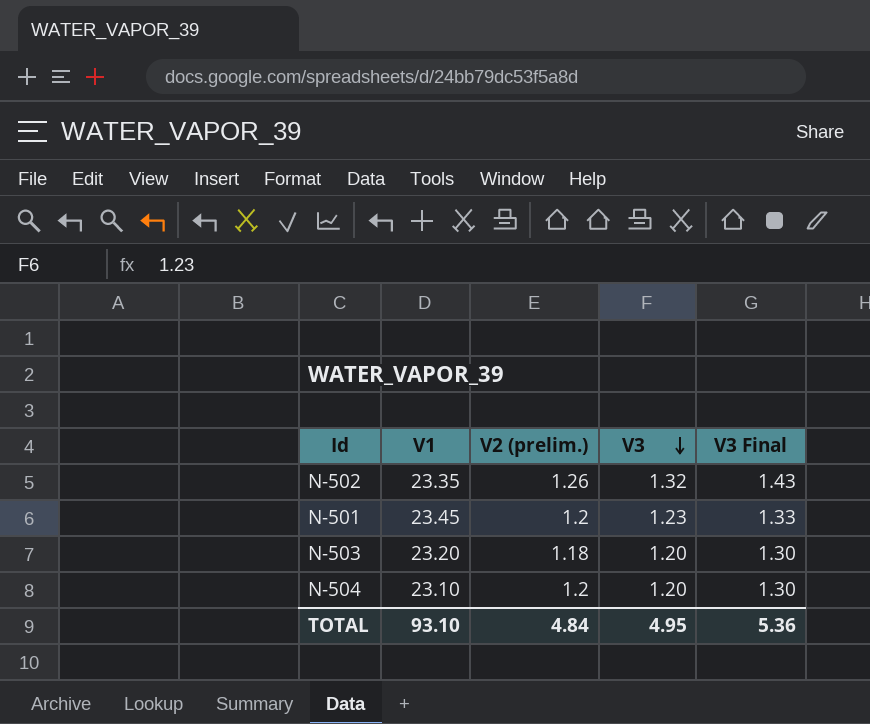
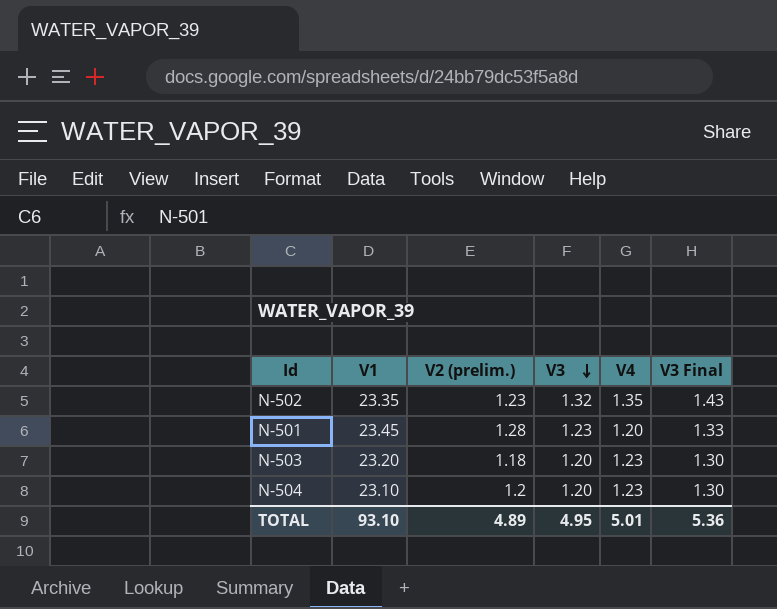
column V4 | position: none -> 5
N-502 | V2 (prelim.): 1.26 -> 1.23
N-501 | V2 (prelim.): 1.2 -> 1.28
TOTAL | V2 (prelim.): 4.84 -> 4.89

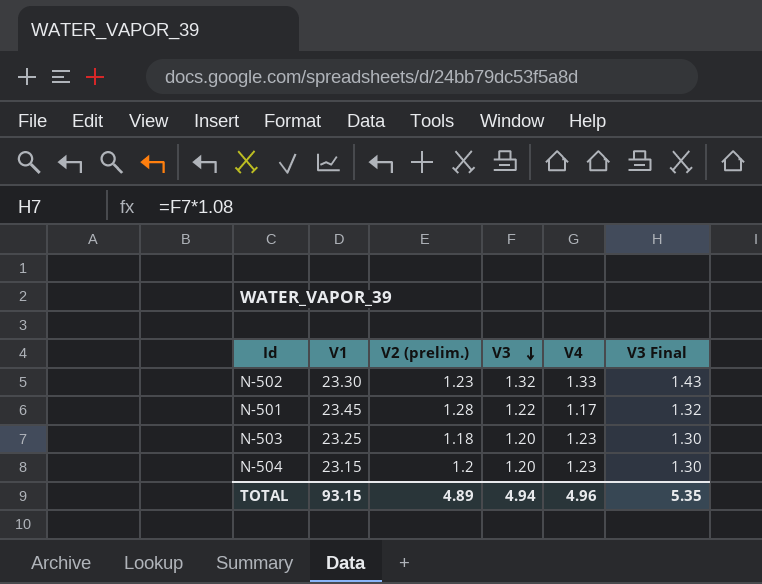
N-502 | V1: 23.35 -> 23.30
N-502 | V4: 1.35 -> 1.33
N-501 | V3: 1.23 -> 1.22
N-501 | V4: 1.20 -> 1.17
N-501 | V3 Final: 1.33 -> 1.32
N-503 | V1: 23.20 -> 23.25
N-504 | V1: 23.10 -> 23.15
TOTAL | V1: 93.10 -> 93.15
TOTAL | V3: 4.95 -> 4.94
TOTAL | V4: 5.01 -> 4.96
TOTAL | V3 Final: 5.36 -> 5.35

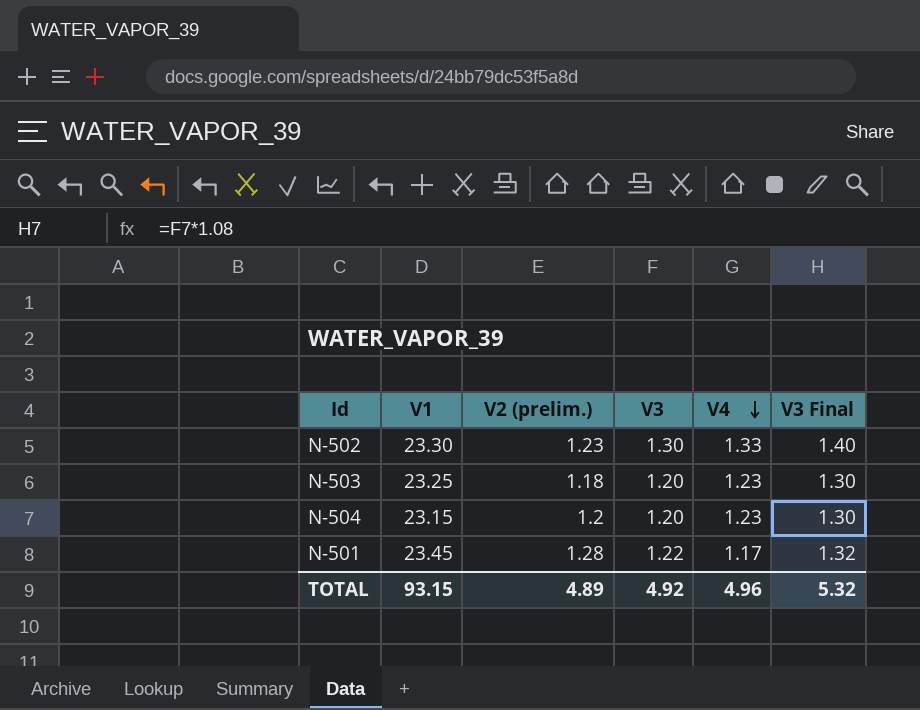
row order: V3 descending -> V4 descending
N-502 | V3: 1.32 -> 1.30
N-502 | V3 Final: 1.43 -> 1.40
TOTAL | V3: 4.94 -> 4.92
TOTAL | V3 Final: 5.35 -> 5.32

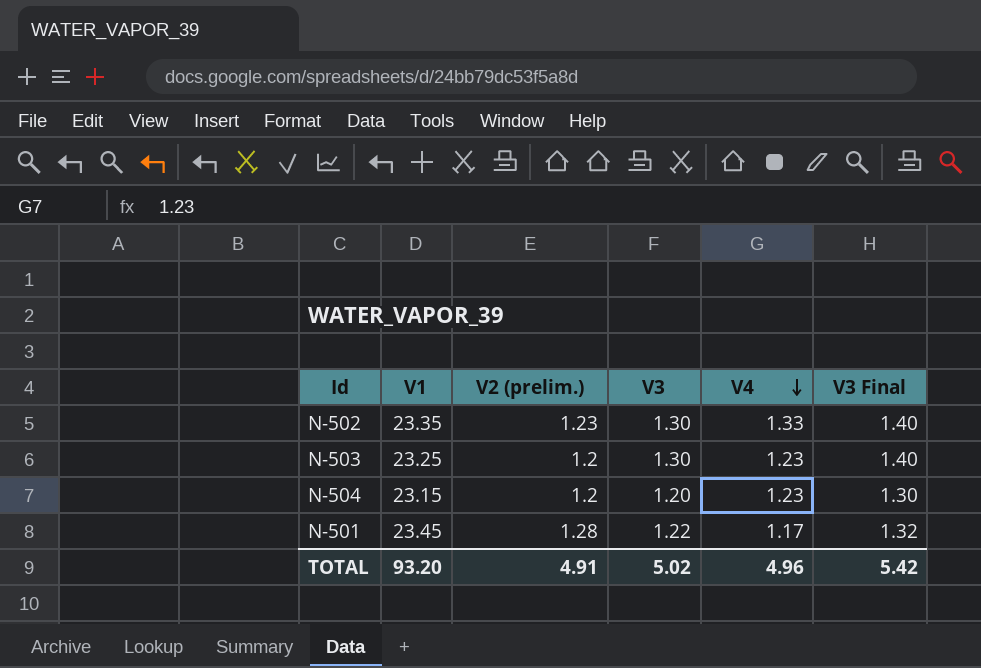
N-502 | V1: 23.30 -> 23.35
N-503 | V2 (prelim.): 1.18 -> 1.2
N-503 | V3: 1.20 -> 1.30
N-503 | V3 Final: 1.30 -> 1.40
TOTAL | V1: 93.15 -> 93.20
TOTAL | V2 (prelim.): 4.89 -> 4.91
TOTAL | V3: 4.92 -> 5.02
TOTAL | V3 Final: 5.32 -> 5.42

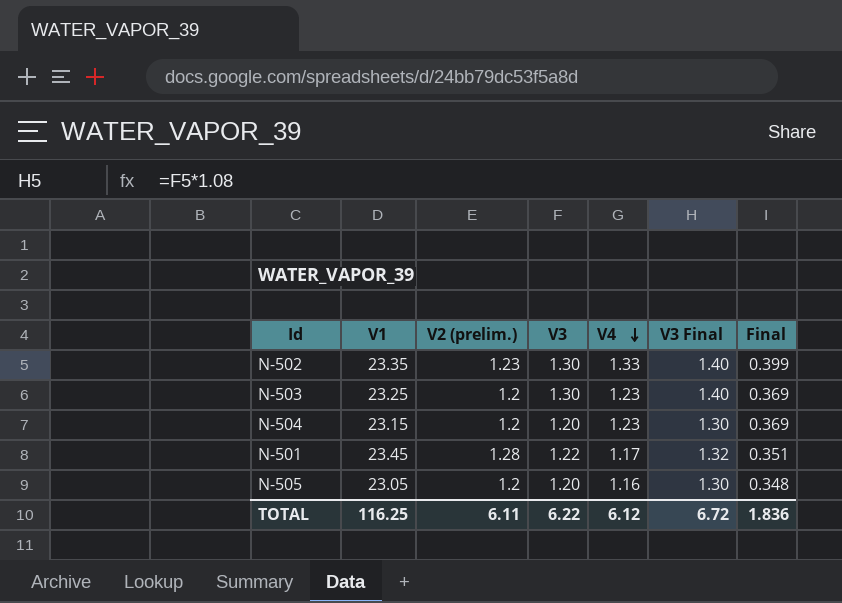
column Final | formula: none -> [V4] * 0.3
row N-505: none -> 23.05 | 1.2 | 1.20 | 1.16 | 1.30 | 0.348
TOTAL | V1: 93.20 -> 116.25
TOTAL | V2 (prelim.): 4.91 -> 6.11
TOTAL | V3: 5.02 -> 6.22
TOTAL | V4: 4.96 -> 6.12
TOTAL | V3 Final: 5.42 -> 6.72

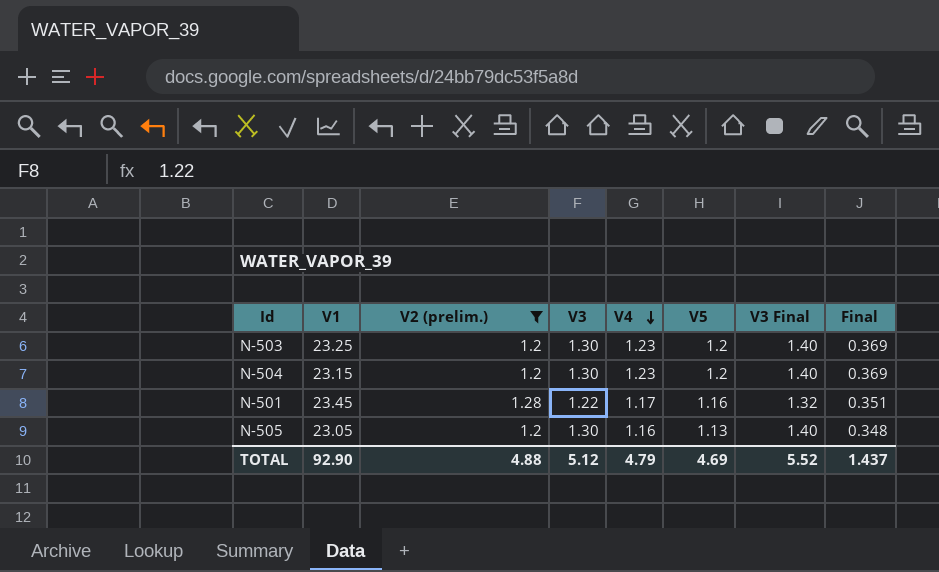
filter: none -> V2 (prelim.) != 1.23
column V5 | position: none -> 6
N-504 | V3: 1.20 -> 1.30
N-504 | V3 Final: 1.30 -> 1.40
N-505 | V3: 1.20 -> 1.30
N-505 | V3 Final: 1.30 -> 1.40
TOTAL | V1: 116.25 -> 92.90
TOTAL | V2 (prelim.): 6.11 -> 4.88
TOTAL | V3: 6.22 -> 5.12
TOTAL | V4: 6.12 -> 4.79
TOTAL | V3 Final: 6.72 -> 5.52
TOTAL | Final: 1.836 -> 1.437

